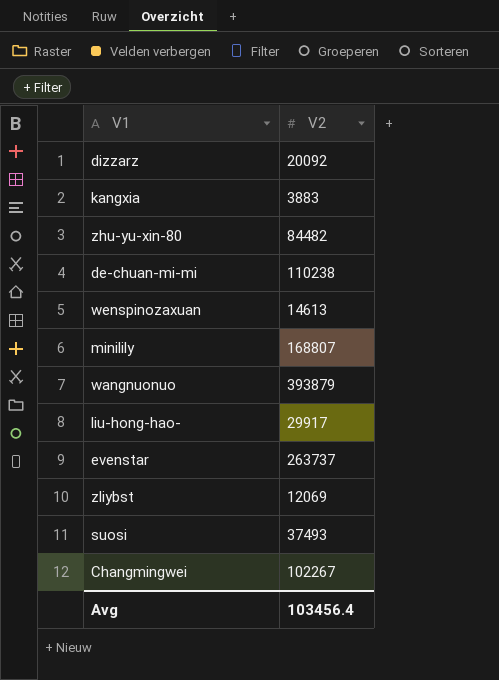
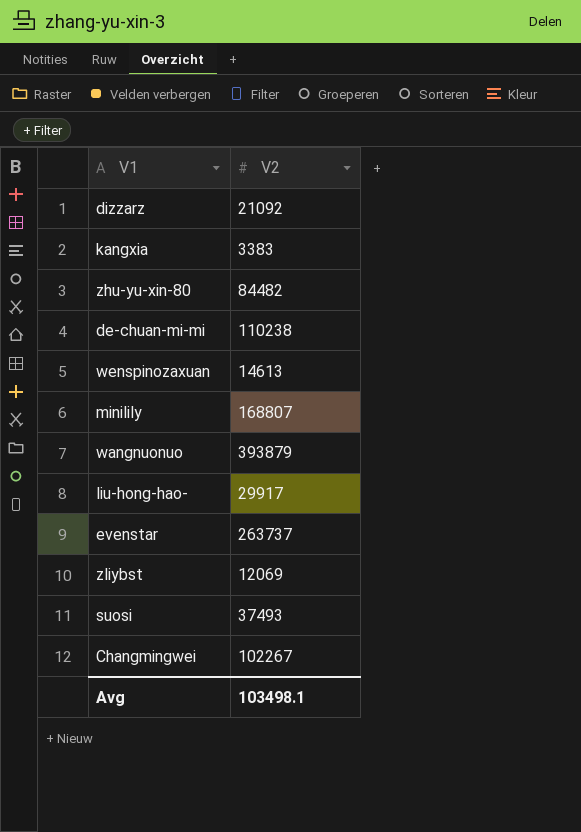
dizzarz | V2: 20092 -> 21092
kangxia | V2: 3883 -> 3383
Avg | V2: 103456.4 -> 103498.1

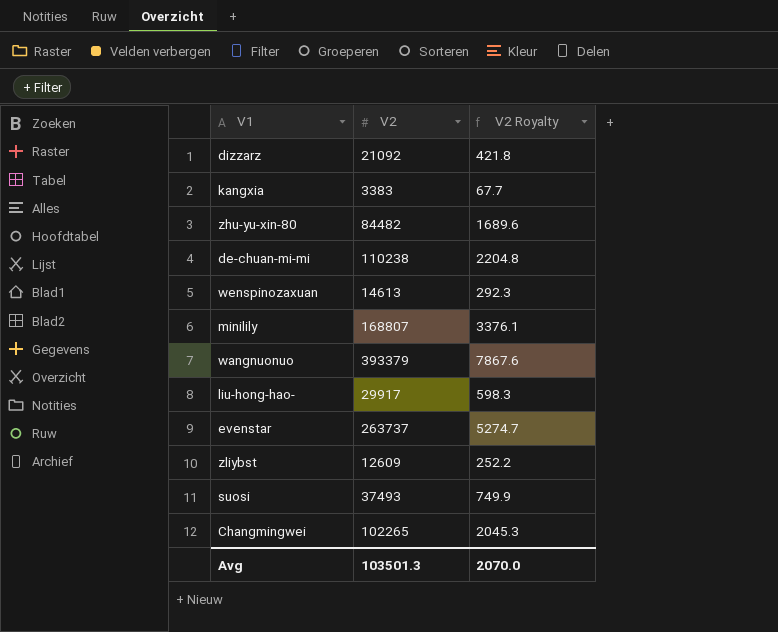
column V2 Royalty | formula: none -> [V2] * 0.02
wangnuonuo | V2: 393879 -> 393379
zliybst | V2: 12069 -> 12609
Changmingwei | V2: 102267 -> 102265
Avg | V2: 103498.1 -> 103501.3

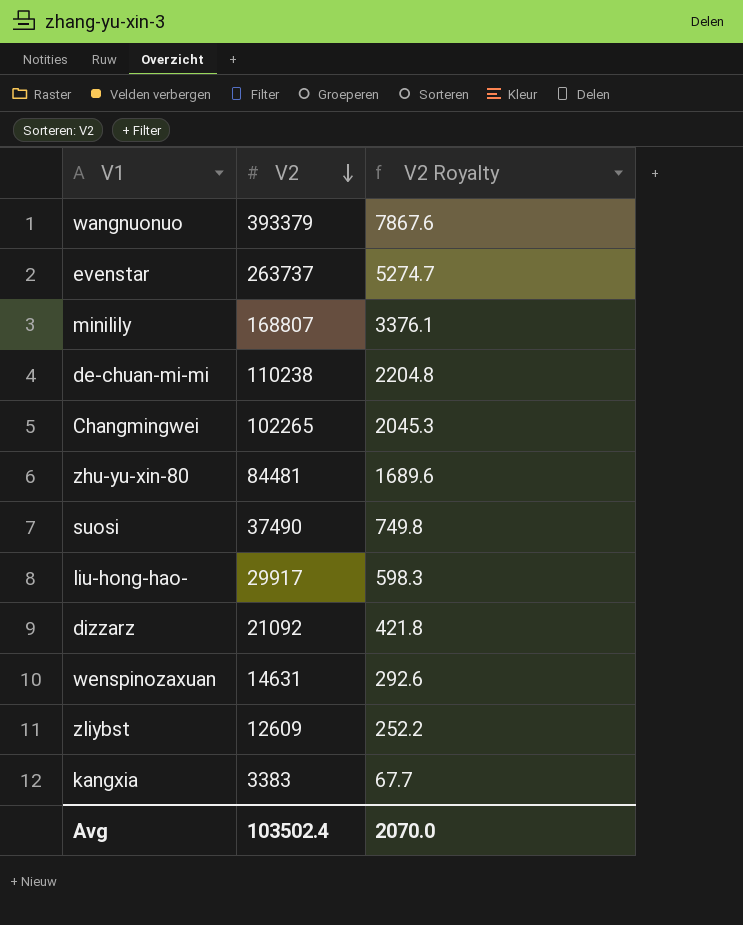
row order: none -> V2 descending
zhu-yu-xin-80 | V2: 84482 -> 84481
suosi | V2: 37493 -> 37490
suosi | V2 Royalty: 749.9 -> 749.8
wenspinozaxuan | V2: 14613 -> 14631
wenspinozaxuan | V2 Royalty: 292.3 -> 292.6
Avg | V2: 103501.3 -> 103502.4

